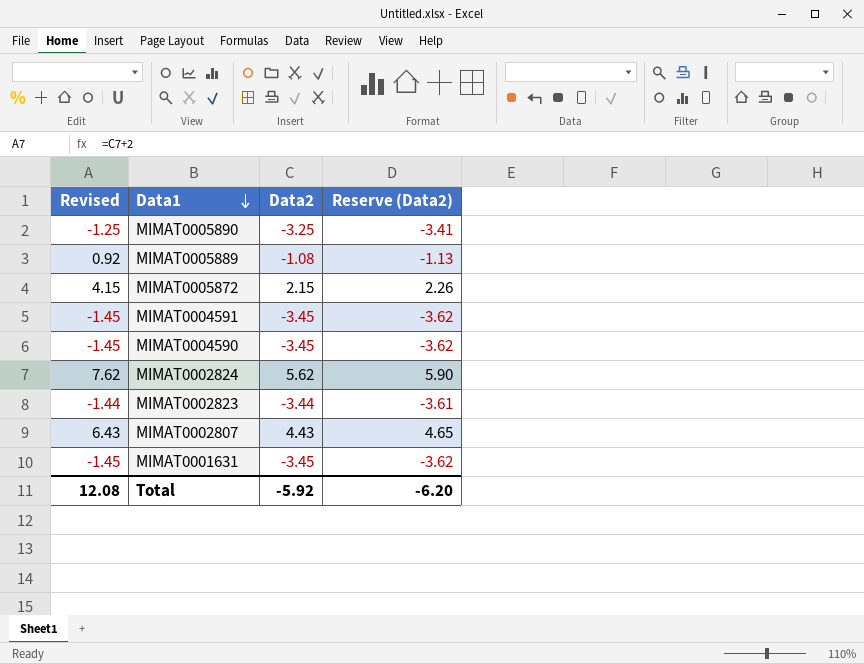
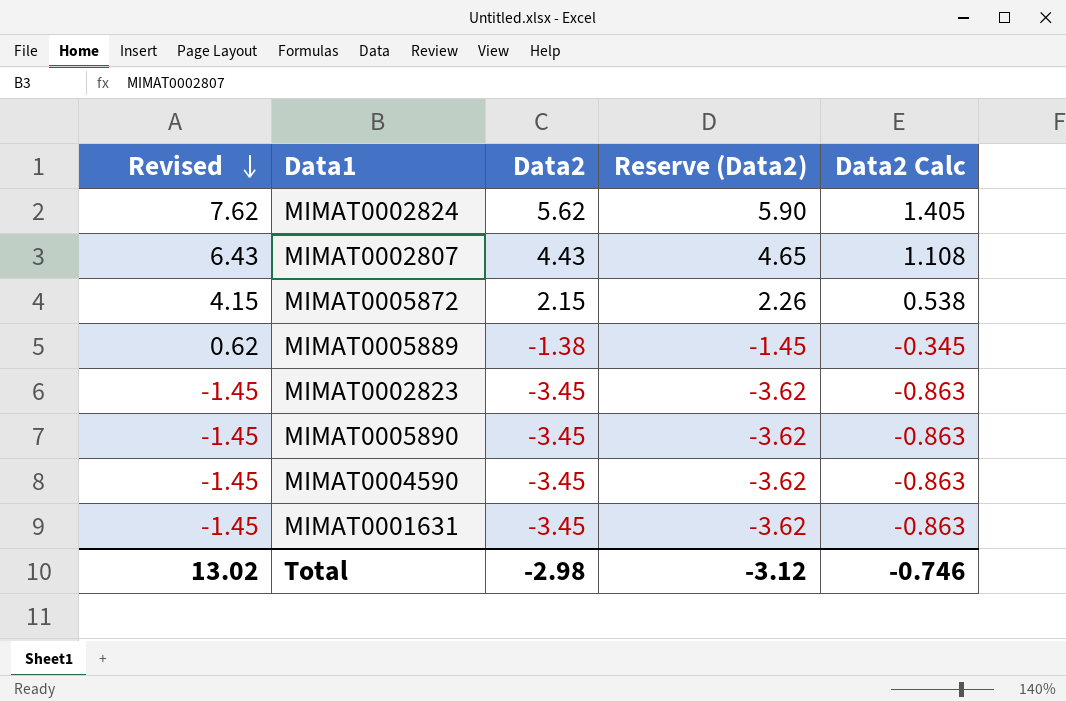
row order: Data1 descending -> Revised descending
column Data2 Calc | formula: none -> [Data2] * 0.25
row MIMAT0004591: -1.45 | -3.45 | -3.62 -> none
MIMAT0005889 | Revised: 0.92 -> 0.62
MIMAT0005889 | Data2: -1.08 -> -1.38
MIMAT0005889 | Reserve (Data2): -1.13 -> -1.45
MIMAT0002823 | Revised: -1.44 -> -1.45
MIMAT0002823 | Data2: -3.44 -> -3.45
MIMAT0002823 | Reserve (Data2): -3.61 -> -3.62
MIMAT0005890 | Revised: -1.25 -> -1.45
MIMAT0005890 | Data2: -3.25 -> -3.45
MIMAT0005890 | Reserve (Data2): -3.41 -> -3.62
Total | Revised: 12.08 -> 13.02
Total | Data2: -5.92 -> -2.98
Total | Reserve (Data2): -6.20 -> -3.12

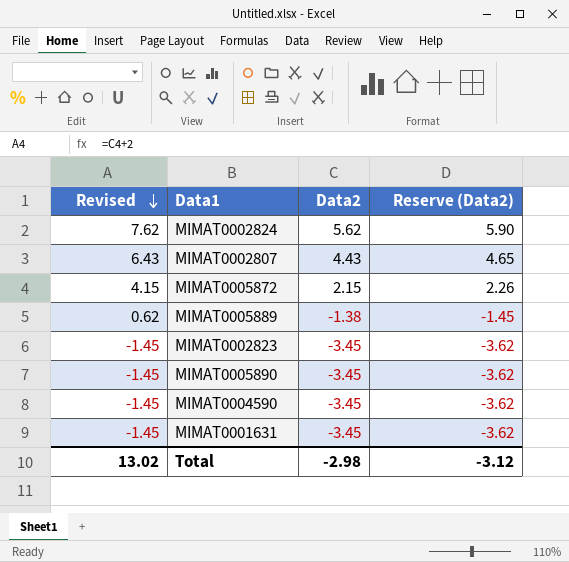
column Data2 Calc | formula: [Data2] * 0.25 -> none

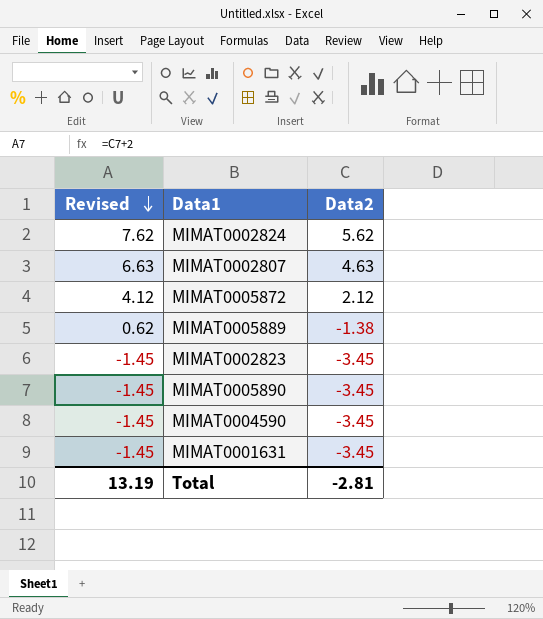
column Reserve (Data2) | formula: [Data2] * 1.05 -> none
MIMAT0002807 | Revised: 6.43 -> 6.63
MIMAT0002807 | Data2: 4.43 -> 4.63
MIMAT0005872 | Revised: 4.15 -> 4.12
MIMAT0005872 | Data2: 2.15 -> 2.12
Total | Revised: 13.02 -> 13.19
Total | Data2: -2.98 -> -2.81

